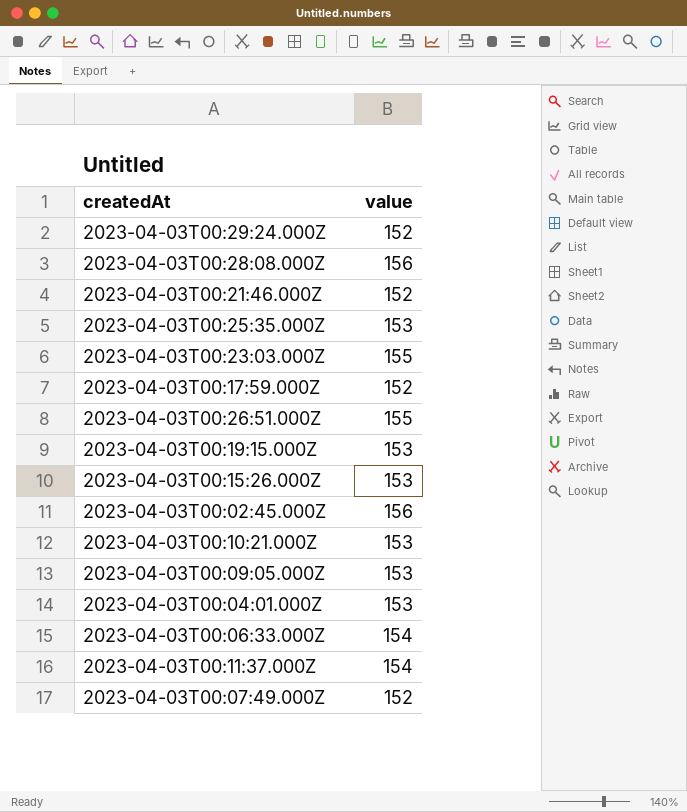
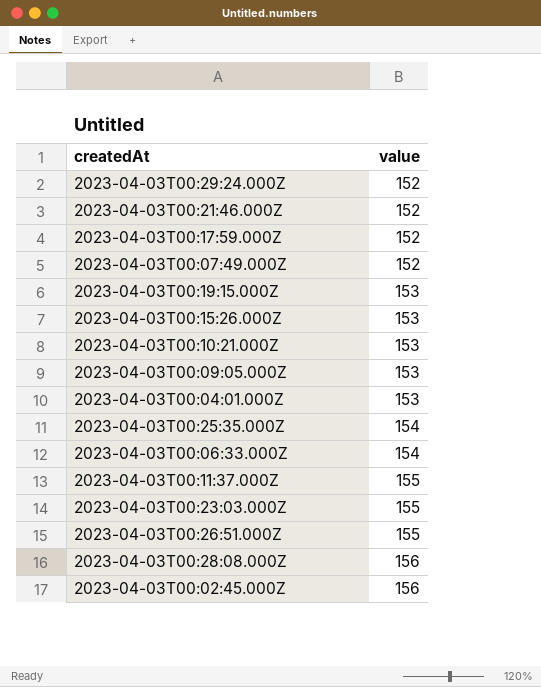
row order: none -> value ascending
2023-04-03T00:25:35.000Z | value: 153 -> 154
2023-04-03T00:11:37.000Z | value: 154 -> 155

